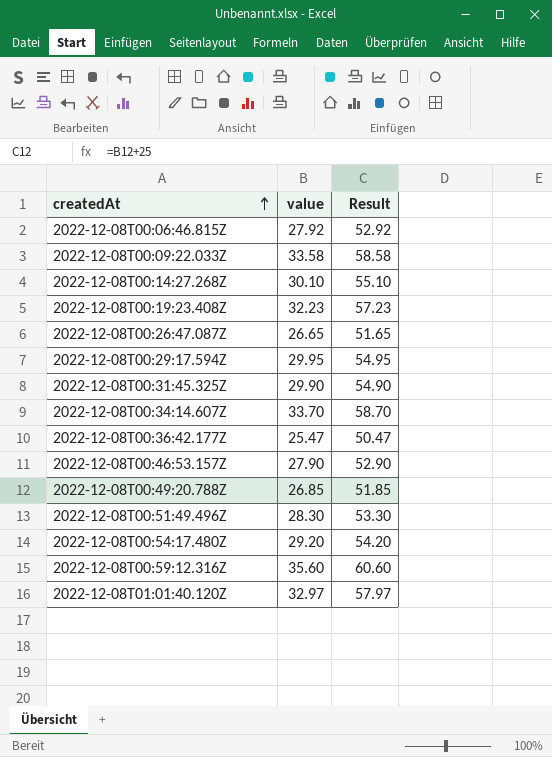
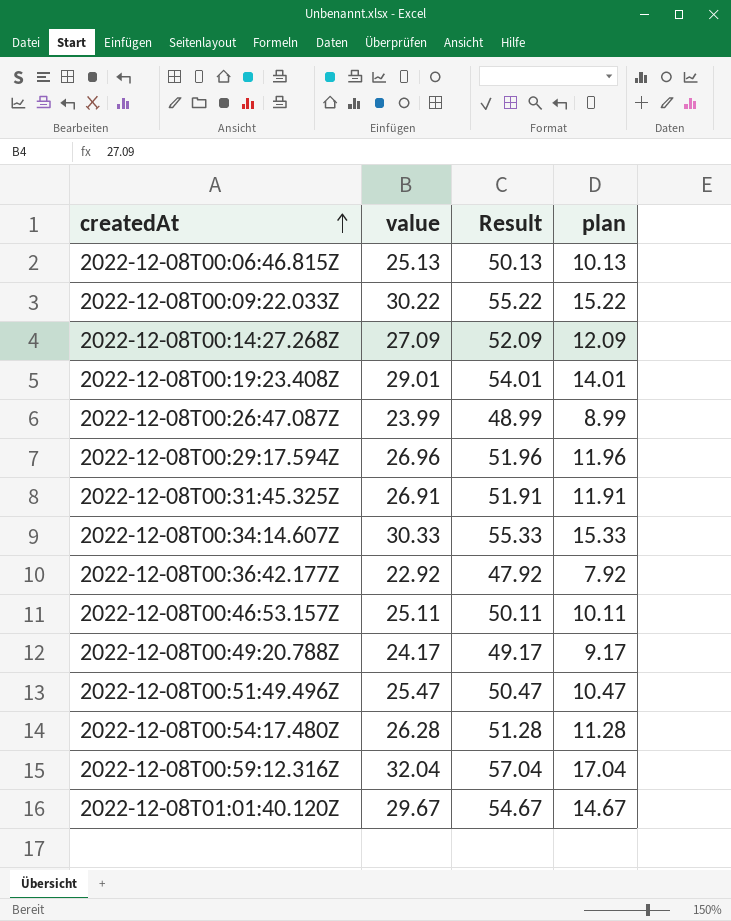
column plan | formula: none -> [value] - 15
2022-12-08T00:06:46.815Z | value: 27.92 -> 25.13
2022-12-08T00:06:46.815Z | Result: 52.92 -> 50.13
2022-12-08T00:09:22.033Z | value: 33.58 -> 30.22
2022-12-08T00:09:22.033Z | Result: 58.58 -> 55.22
2022-12-08T00:14:27.268Z | value: 30.10 -> 27.09
2022-12-08T00:14:27.268Z | Result: 55.10 -> 52.09
2022-12-08T00:19:23.408Z | value: 32.23 -> 29.01
2022-12-08T00:19:23.408Z | Result: 57.23 -> 54.01
2022-12-08T00:26:47.087Z | value: 26.65 -> 23.99
2022-12-08T00:26:47.087Z | Result: 51.65 -> 48.99
2022-12-08T00:29:17.594Z | value: 29.95 -> 26.96
2022-12-08T00:29:17.594Z | Result: 54.95 -> 51.96
2022-12-08T00:31:45.325Z | value: 29.90 -> 26.91
2022-12-08T00:31:45.325Z | Result: 54.90 -> 51.91
2022-12-08T00:34:14.607Z | value: 33.70 -> 30.33
2022-12-08T00:34:14.607Z | Result: 58.70 -> 55.33
2022-12-08T00:36:42.177Z | value: 25.47 -> 22.92
2022-12-08T00:36:42.177Z | Result: 50.47 -> 47.92
2022-12-08T00:46:53.157Z | value: 27.90 -> 25.11
2022-12-08T00:46:53.157Z | Result: 52.90 -> 50.11
2022-12-08T00:49:20.788Z | value: 26.85 -> 24.17
2022-12-08T00:49:20.788Z | Result: 51.85 -> 49.17
2022-12-08T00:51:49.496Z | value: 28.30 -> 25.47
2022-12-08T00:51:49.496Z | Result: 53.30 -> 50.47
2022-12-08T00:54:17.480Z | value: 29.20 -> 26.28
2022-12-08T00:54:17.480Z | Result: 54.20 -> 51.28
2022-12-08T00:59:12.316Z | value: 35.60 -> 32.04
2022-12-08T00:59:12.316Z | Result: 60.60 -> 57.04
2022-12-08T01:01:40.120Z | value: 32.97 -> 29.67
2022-12-08T01:01:40.120Z | Result: 57.97 -> 54.67

